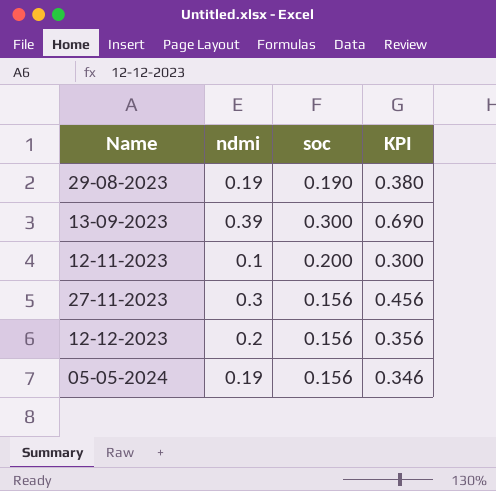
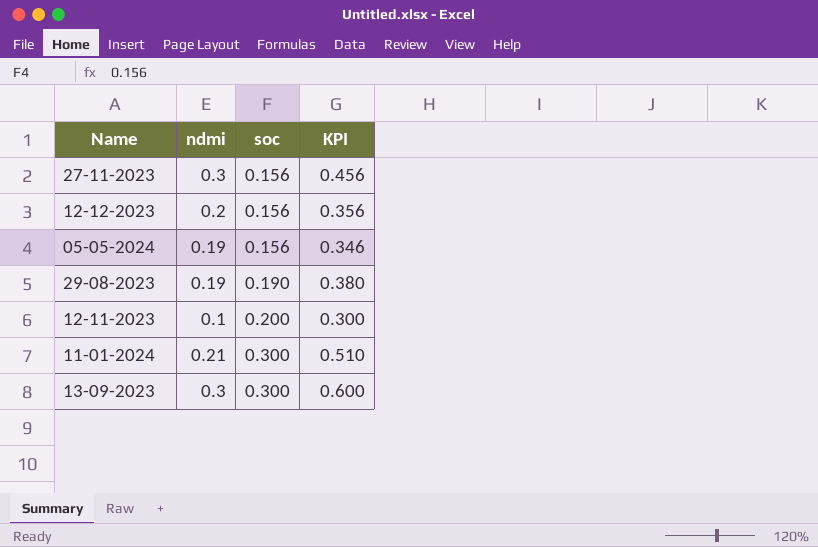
row order: Name ascending -> soc ascending
row 11-01-2024: none -> 0.21 | 0.300 | 0.510
13-09-2023 | ndmi: 0.39 -> 0.3
13-09-2023 | KPI: 0.690 -> 0.600

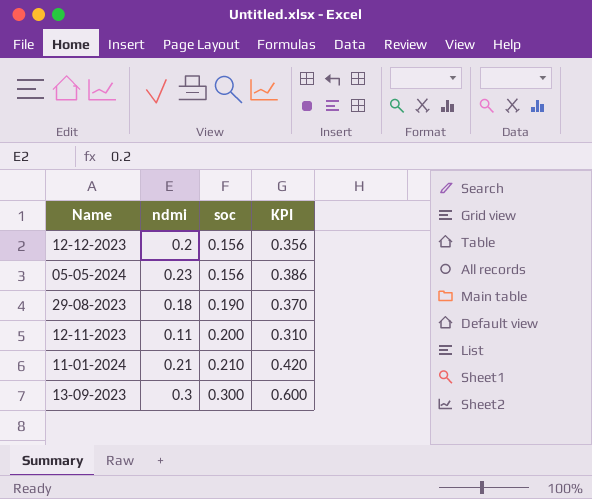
row 27-11-2023: 0.3 | 0.156 | 0.456 -> none
05-05-2024 | ndmi: 0.19 -> 0.23
05-05-2024 | KPI: 0.346 -> 0.386
29-08-2023 | ndmi: 0.19 -> 0.18
29-08-2023 | KPI: 0.380 -> 0.370
12-11-2023 | ndmi: 0.1 -> 0.11
12-11-2023 | KPI: 0.300 -> 0.310
11-01-2024 | soc: 0.300 -> 0.210
11-01-2024 | KPI: 0.510 -> 0.420

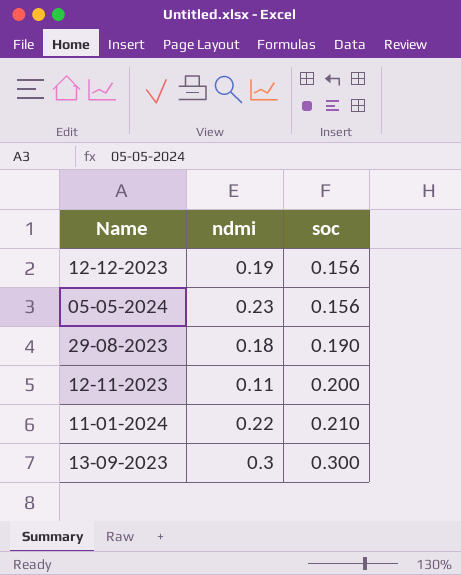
column KPI | formula: [ndmi] + [soc] -> none
12-12-2023 | ndmi: 0.2 -> 0.19
11-01-2024 | ndmi: 0.21 -> 0.22

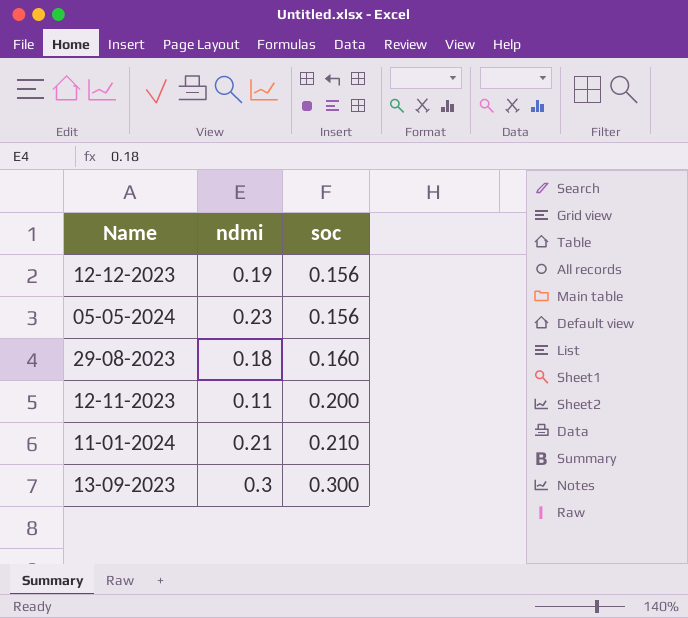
29-08-2023 | soc: 0.190 -> 0.160
11-01-2024 | ndmi: 0.22 -> 0.21

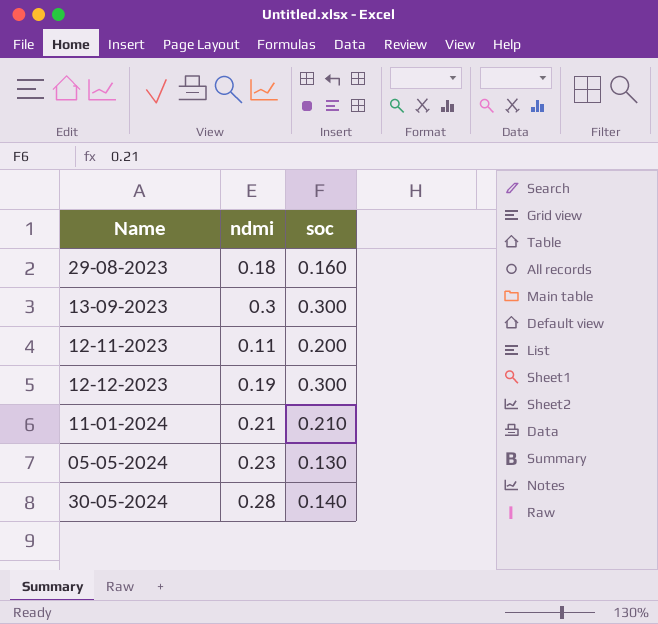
row order: soc ascending -> Name ascending
12-12-2023 | soc: 0.156 -> 0.300
05-05-2024 | soc: 0.156 -> 0.130
row 30-05-2024: none -> 0.28 | 0.140

